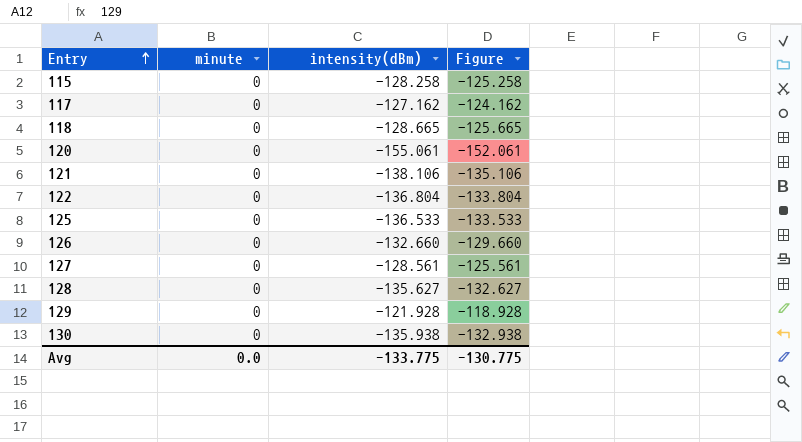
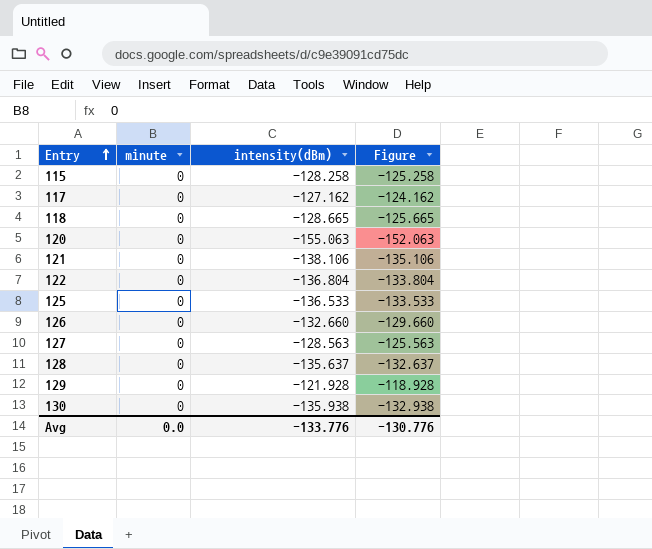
120 | intensity(dBm): -155.061 -> -155.063
120 | Figure: -152.061 -> -152.063
127 | intensity(dBm): -128.561 -> -128.563
127 | Figure: -125.561 -> -125.563
128 | intensity(dBm): -135.627 -> -135.637
128 | Figure: -132.627 -> -132.637
Avg | intensity(dBm): -133.775 -> -133.776
Avg | Figure: -130.775 -> -130.776

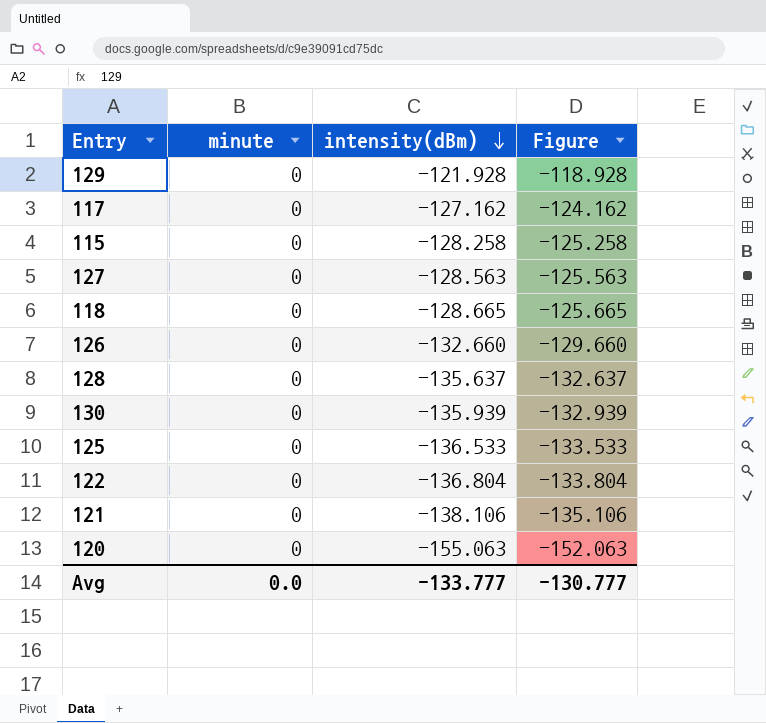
row order: Entry ascending -> intensity(dBm) descending
130 | intensity(dBm): -135.938 -> -135.939
130 | Figure: -132.938 -> -132.939
Avg | intensity(dBm): -133.776 -> -133.777
Avg | Figure: -130.776 -> -130.777

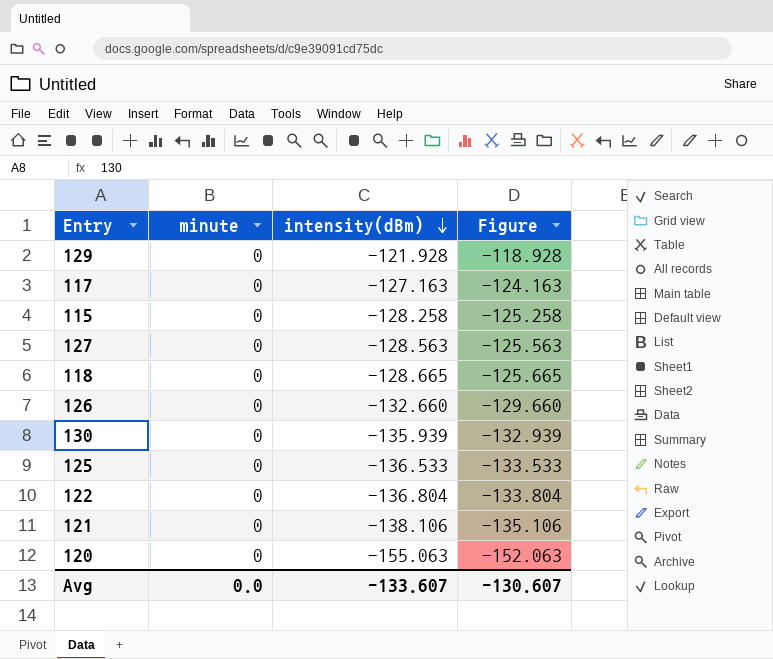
row 128: 0 | -135.637 | -132.637 -> none
117 | intensity(dBm): -127.162 -> -127.163
117 | Figure: -124.162 -> -124.163
Avg | intensity(dBm): -133.777 -> -133.607
Avg | Figure: -130.777 -> -130.607

